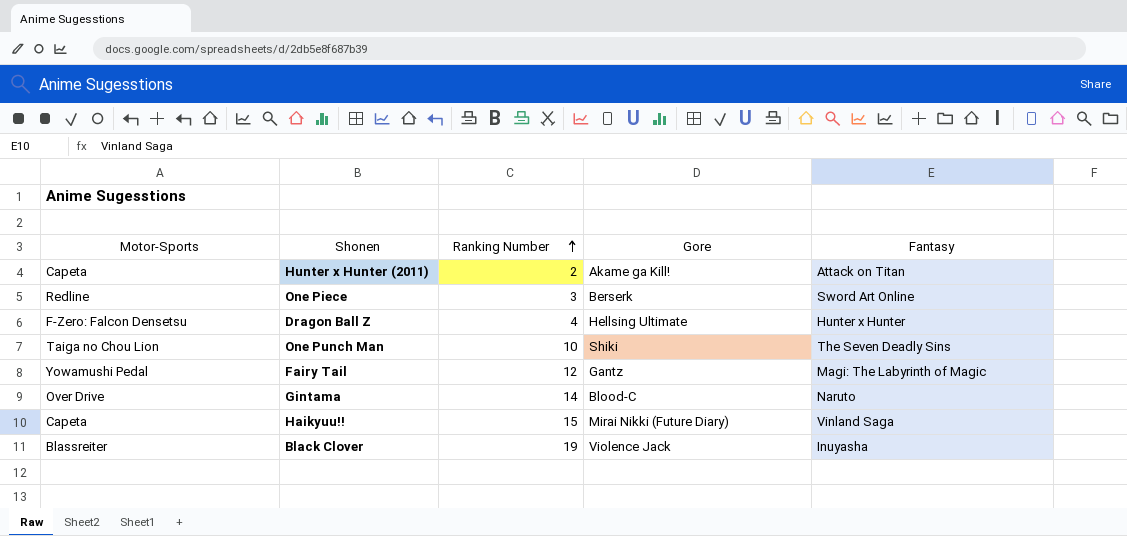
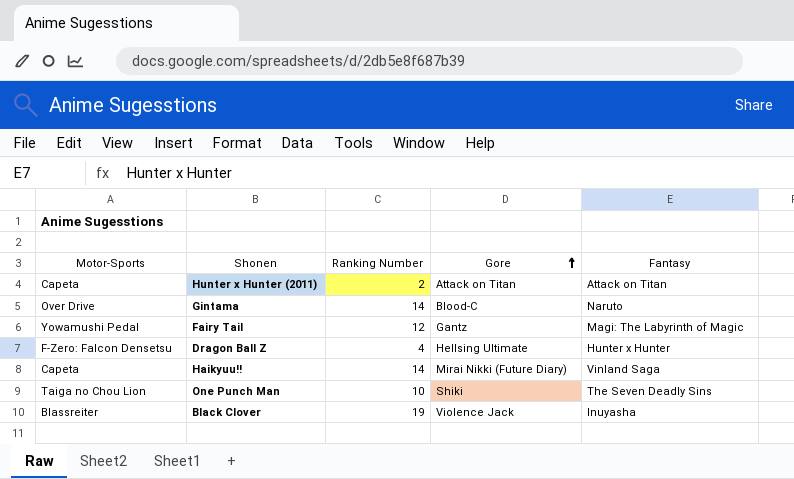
row order: Ranking Number ascending -> Gore ascending
row One Piece: Redline | 3 | Berserk | Sword Art Online -> none
Hunter x Hunter (2011) | Gore: Akame ga Kill! -> Attack on Titan
Haikyuu!! | Ranking Number: 15 -> 14

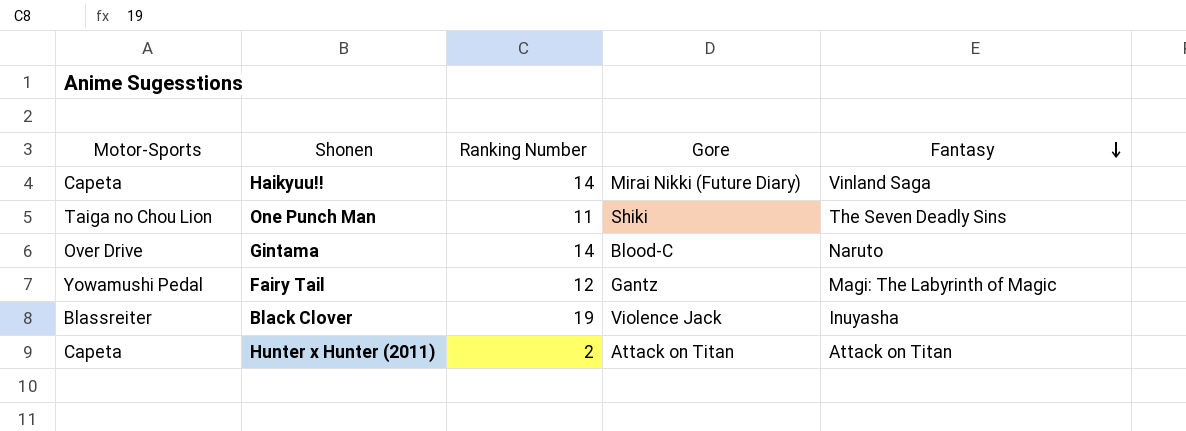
row order: Gore ascending -> Fantasy descending
row Dragon Ball Z: F-Zero: Falcon Densetsu | 4 | Hellsing Ultimate | Hunter x Hunter -> none
One Punch Man | Ranking Number: 10 -> 11

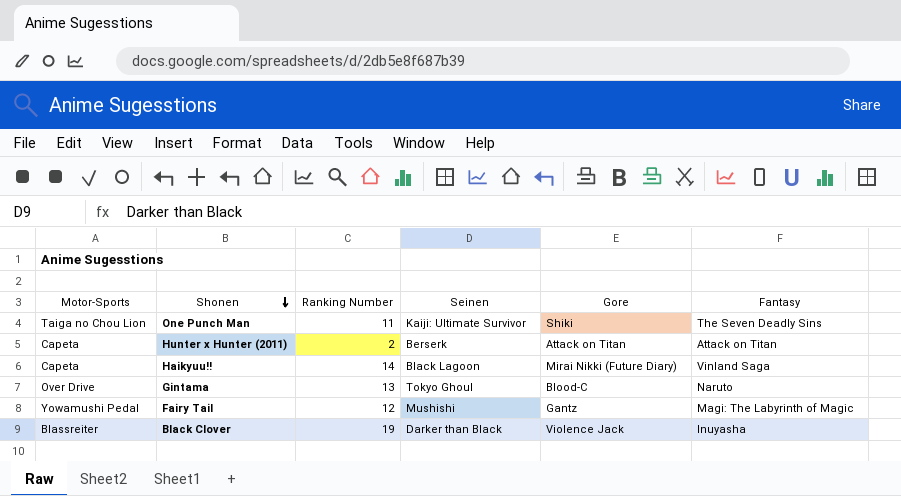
row order: Fantasy descending -> Shonen descending
column Seinen | position: none -> 4
Gintama | Ranking Number: 14 -> 13

